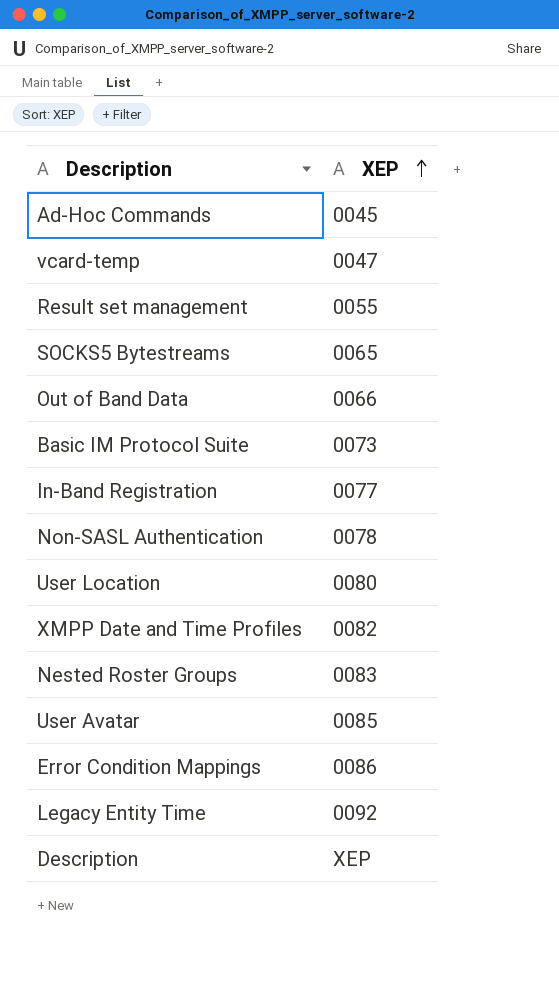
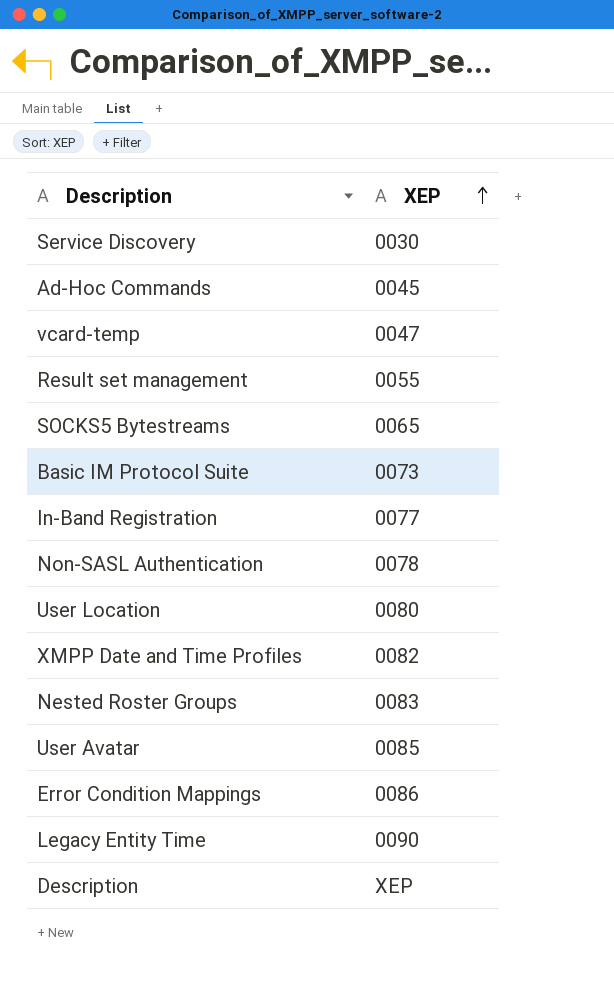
row Out of Band Data: 0066 -> none
row Service Discovery: none -> 0030
Legacy Entity Time | XEP: 0092 -> 0090

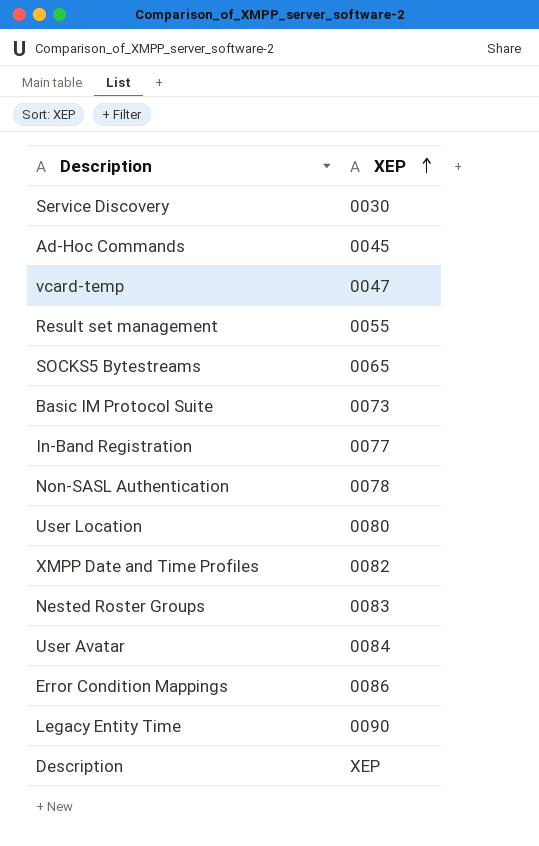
User Avatar | XEP: 0085 -> 0084

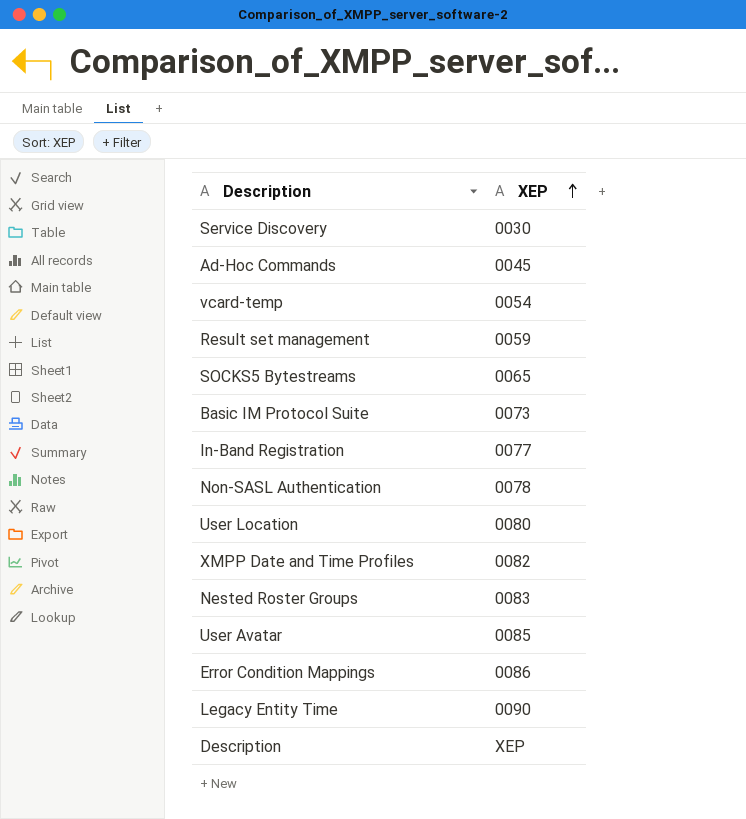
vcard-temp | XEP: 0047 -> 0054
Result set management | XEP: 0055 -> 0059
User Avatar | XEP: 0084 -> 0085

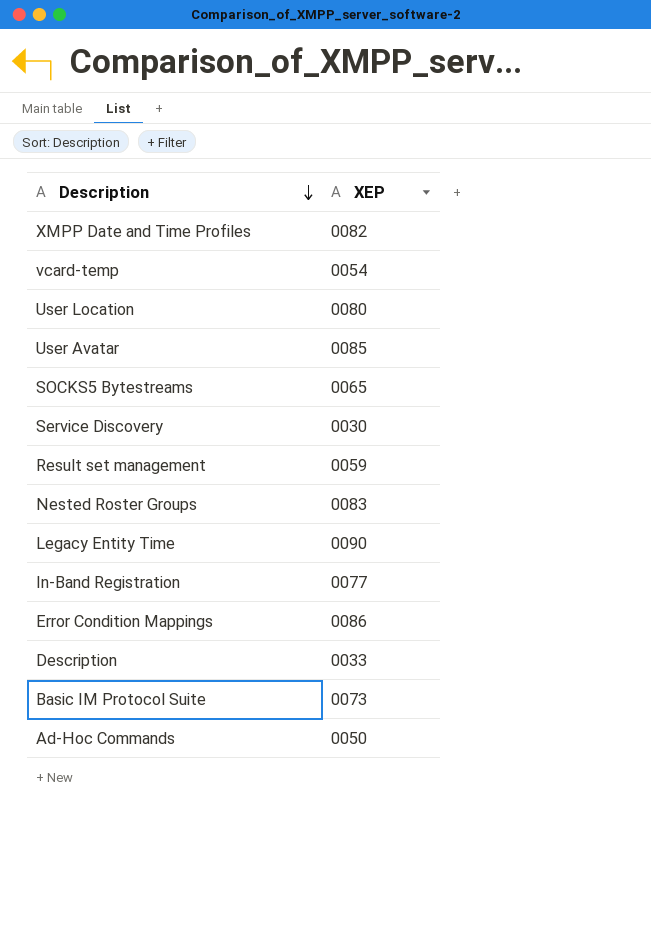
row order: XEP ascending -> Description descending
row Non-SASL Authentication: 0078 -> none
Description | XEP: XEP -> 0033
Ad-Hoc Commands | XEP: 0045 -> 0050

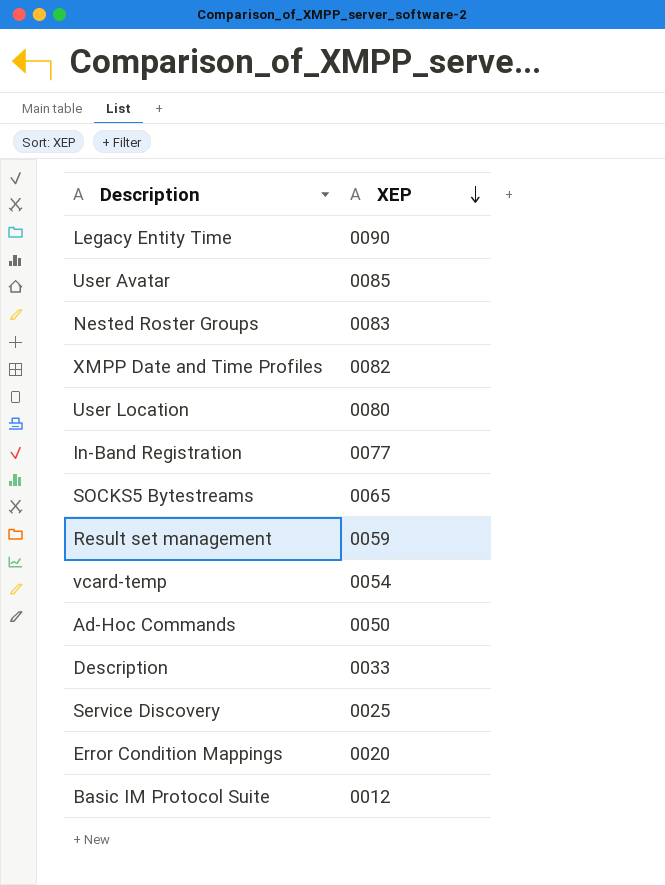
row order: Description descending -> XEP descending
Service Discovery | XEP: 0030 -> 0025
Error Condition Mappings | XEP: 0086 -> 0020
Basic IM Protocol Suite | XEP: 0073 -> 0012

